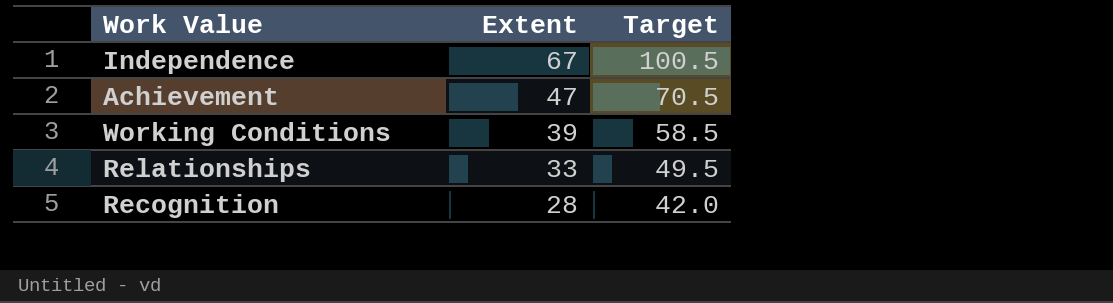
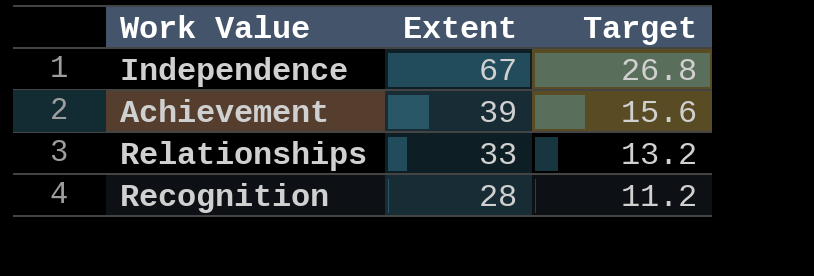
column Target | formula: [Extent] * 1.5 -> [Extent] * 0.4
row Working Conditions: 39 | 58.5 -> none
Achievement | Extent: 47 -> 39

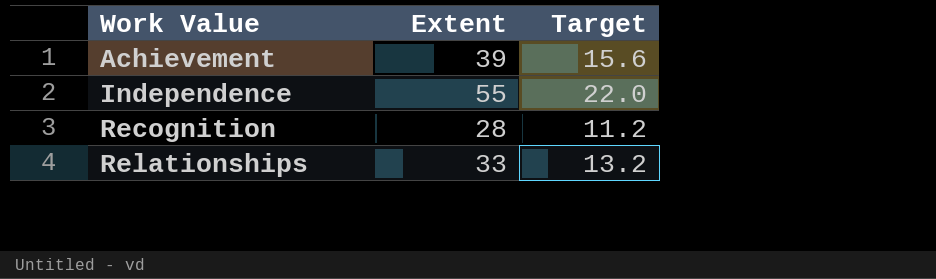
row order: Extent descending -> Work Value ascending
Independence | Extent: 67 -> 55
Independence | Target: 26.8 -> 22.0

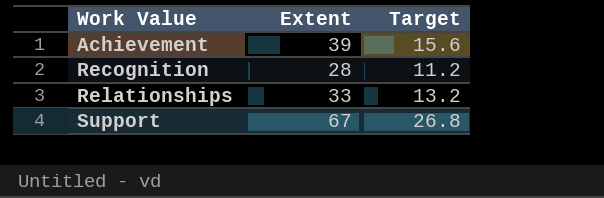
row Independence: 55 | 22.0 -> none
row Support: none -> 67 | 26.8

